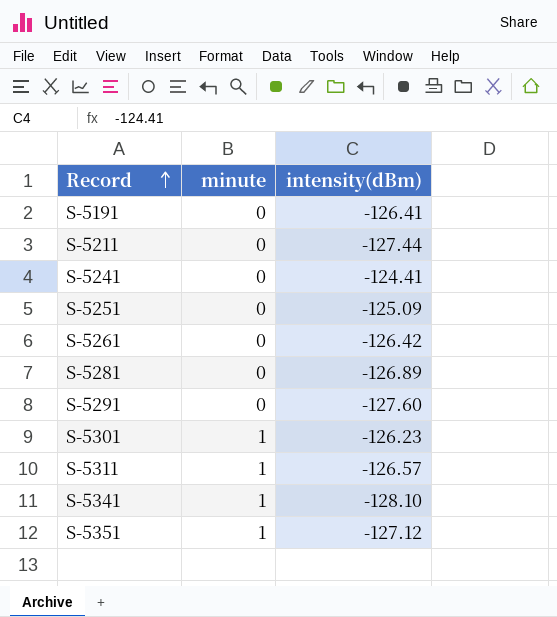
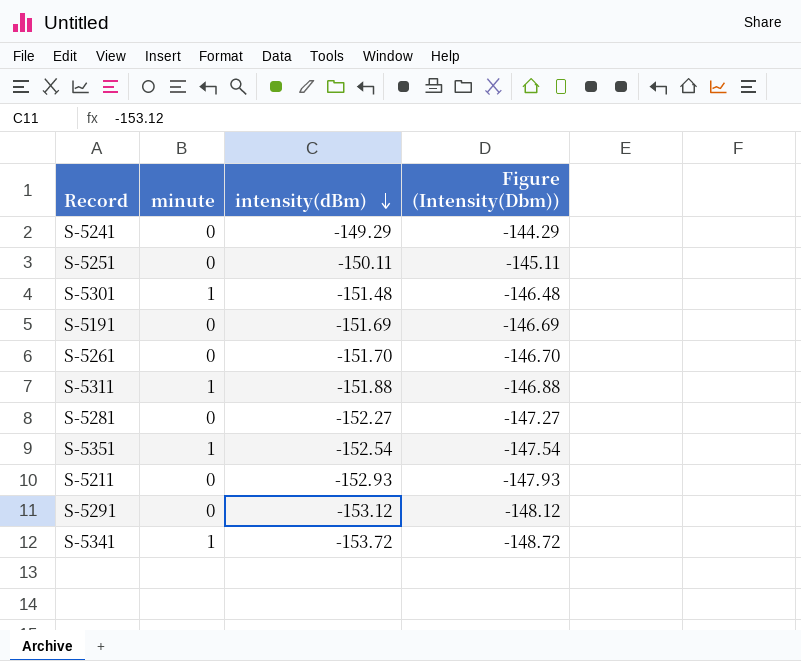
row order: Record ascending -> intensity(dBm) descending
column Figure (Intensity(Dbm)) | formula: none -> [intensity(dBm)] + 5
S-5241 | intensity(dBm): -124.41 -> -149.29
S-5251 | intensity(dBm): -125.09 -> -150.11
S-5301 | intensity(dBm): -126.23 -> -151.48
S-5191 | intensity(dBm): -126.41 -> -151.69
S-5261 | intensity(dBm): -126.42 -> -151.70
S-5311 | intensity(dBm): -126.57 -> -151.88
S-5281 | intensity(dBm): -126.89 -> -152.27
S-5351 | intensity(dBm): -127.12 -> -152.54
S-5211 | intensity(dBm): -127.44 -> -152.93
S-5291 | intensity(dBm): -127.60 -> -153.12
S-5341 | intensity(dBm): -128.10 -> -153.72

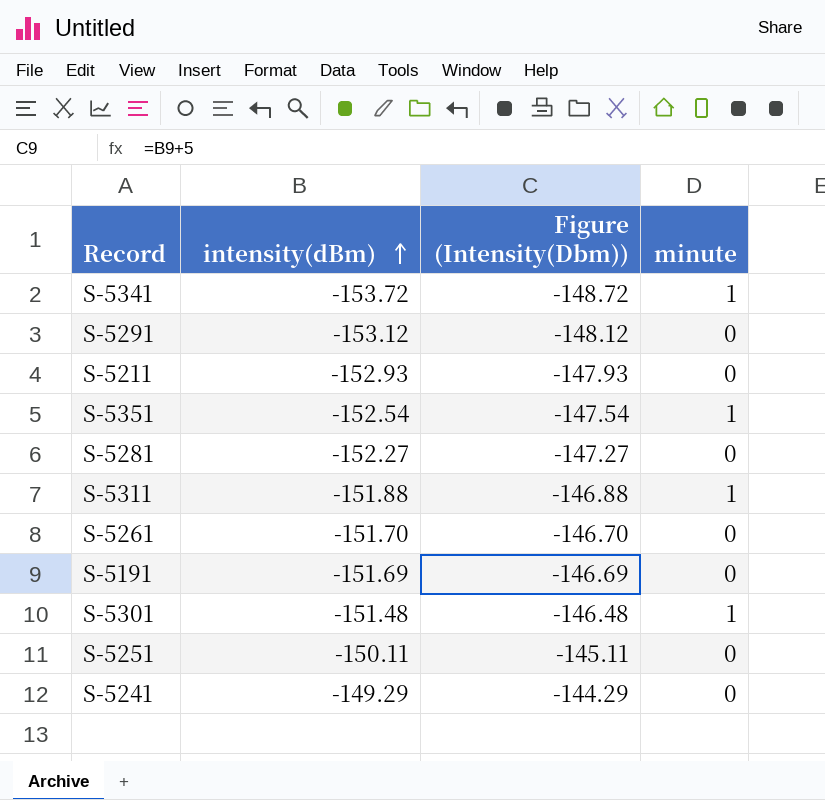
row order: intensity(dBm) descending -> intensity(dBm) ascending
column minute | position: 2 -> 4

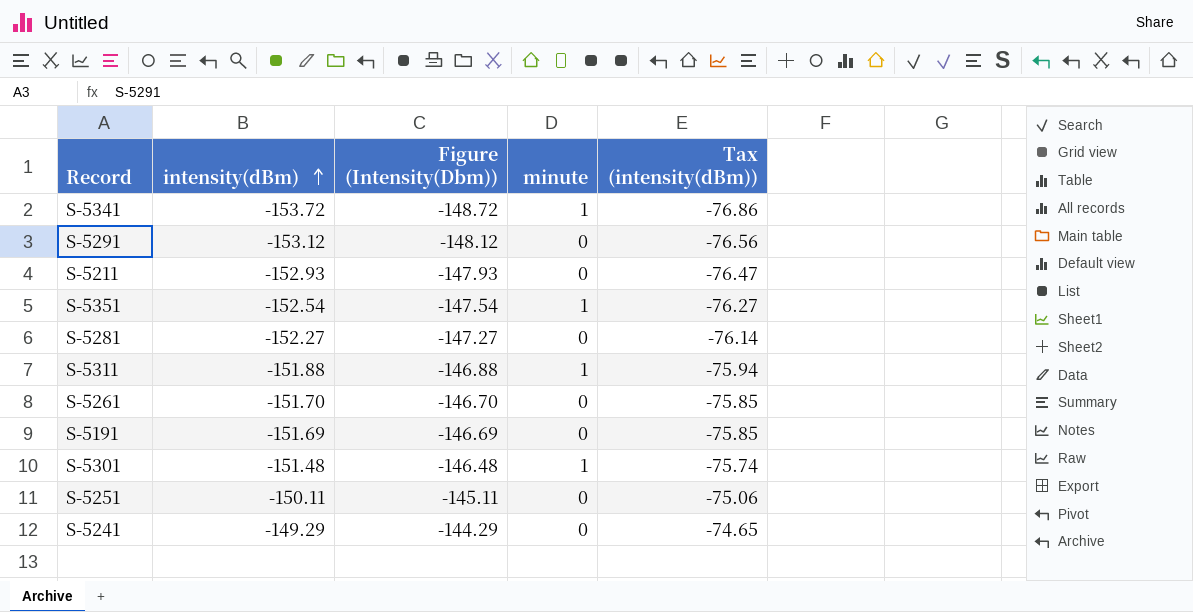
column Tax (intensity(dBm)) | formula: none -> [intensity(dBm)] * 0.5

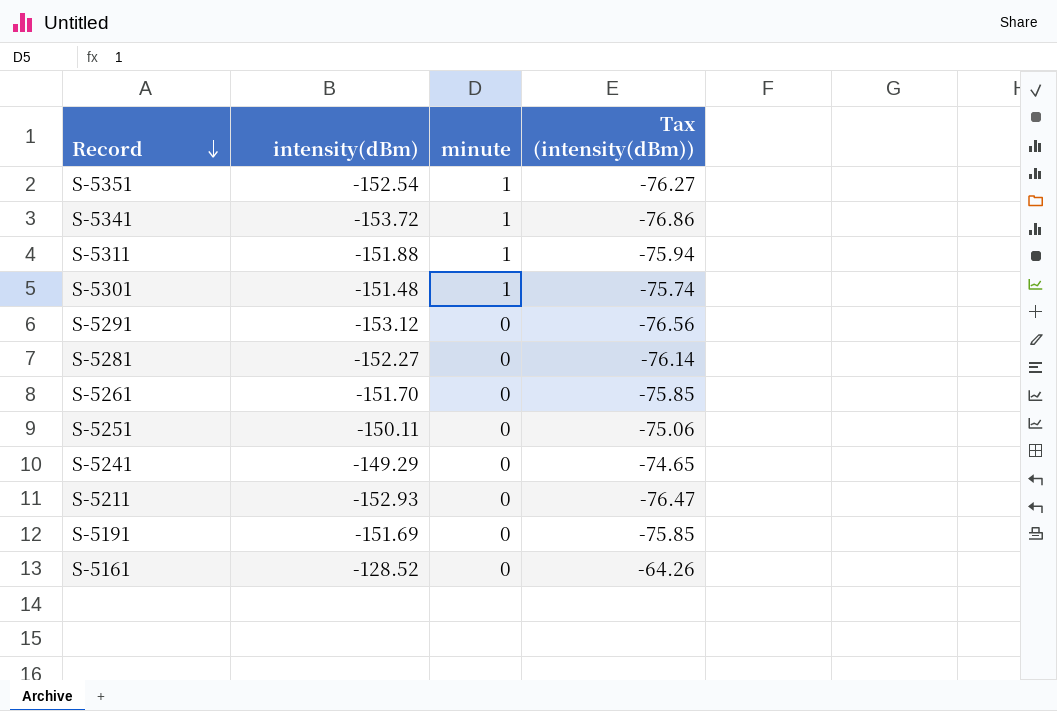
row order: intensity(dBm) ascending -> Record descending
column Figure (Intensity(Dbm)) | formula: [intensity(dBm)] + 5 -> none
row S-5161: none -> -128.52 | 0 | -64.26

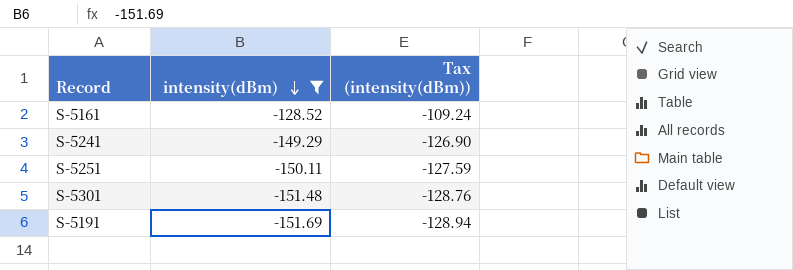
filter: none -> intensity(dBm) >= -151.69
row order: Record descending -> intensity(dBm) descending
column minute | position: 3 -> none
column Tax (intensity(dBm)) | formula: [intensity(dBm)] * 0.5 -> [intensity(dBm)] * 0.85

